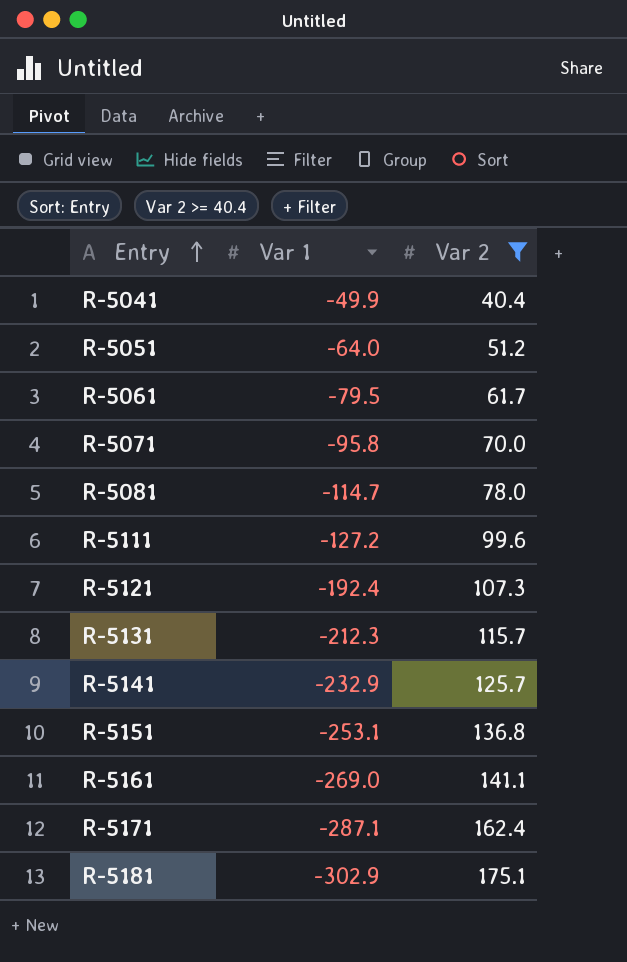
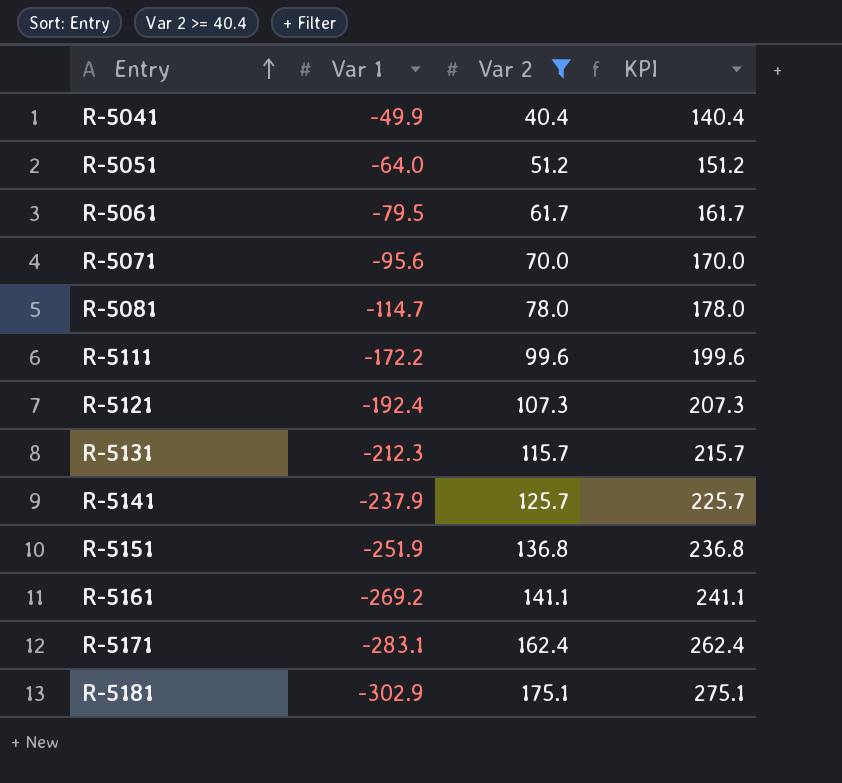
column KPI | formula: none -> [Var 2] + 100
R-5071 | Var 1: -95.8 -> -95.6
R-5111 | Var 1: -127.2 -> -172.2
R-5141 | Var 1: -232.9 -> -237.9
R-5151 | Var 1: -253.1 -> -251.9
R-5161 | Var 1: -269.0 -> -269.2
R-5171 | Var 1: -287.1 -> -283.1

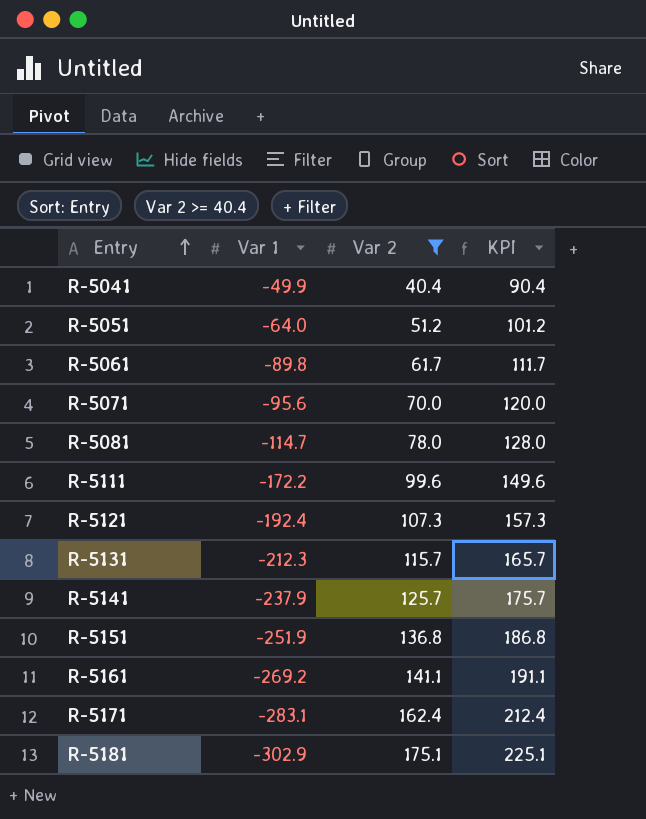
column KPI | formula: [Var 2] + 100 -> [Var 2] + 50
R-5061 | Var 1: -79.5 -> -89.8

